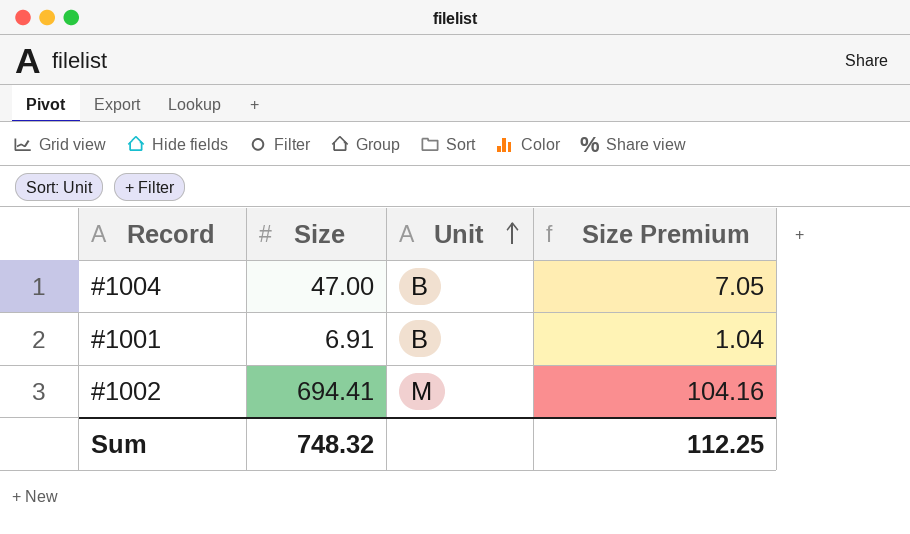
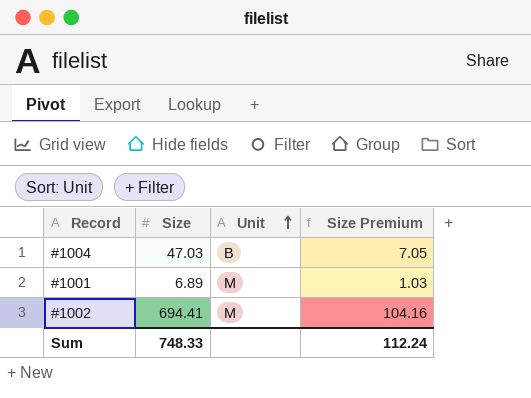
#1004 | Size: 47.00 -> 47.03
#1001 | Size: 6.91 -> 6.89
#1001 | Unit: B -> M
#1001 | Size Premium: 1.04 -> 1.03
Sum | Size: 748.32 -> 748.33
Sum | Size Premium: 112.25 -> 112.24

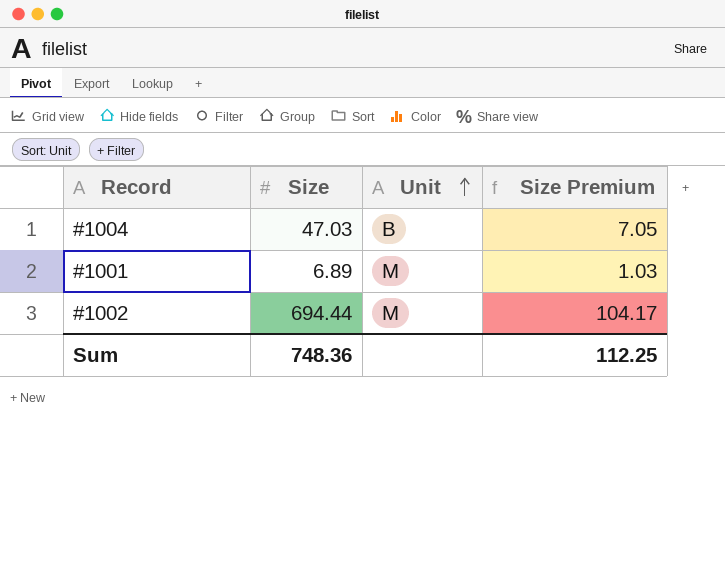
#1002 | Size: 694.41 -> 694.44
#1002 | Size Premium: 104.16 -> 104.17
Sum | Size: 748.33 -> 748.36
Sum | Size Premium: 112.24 -> 112.25

